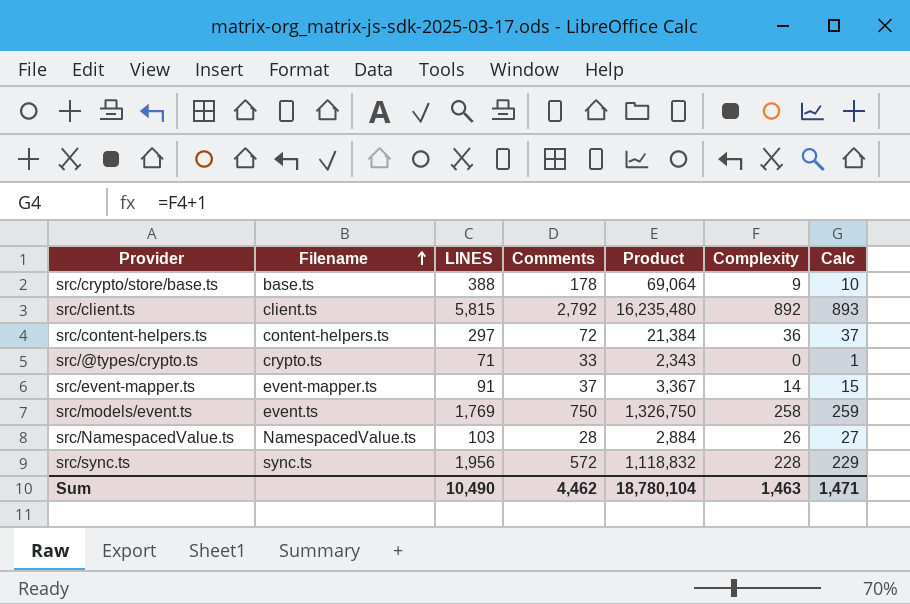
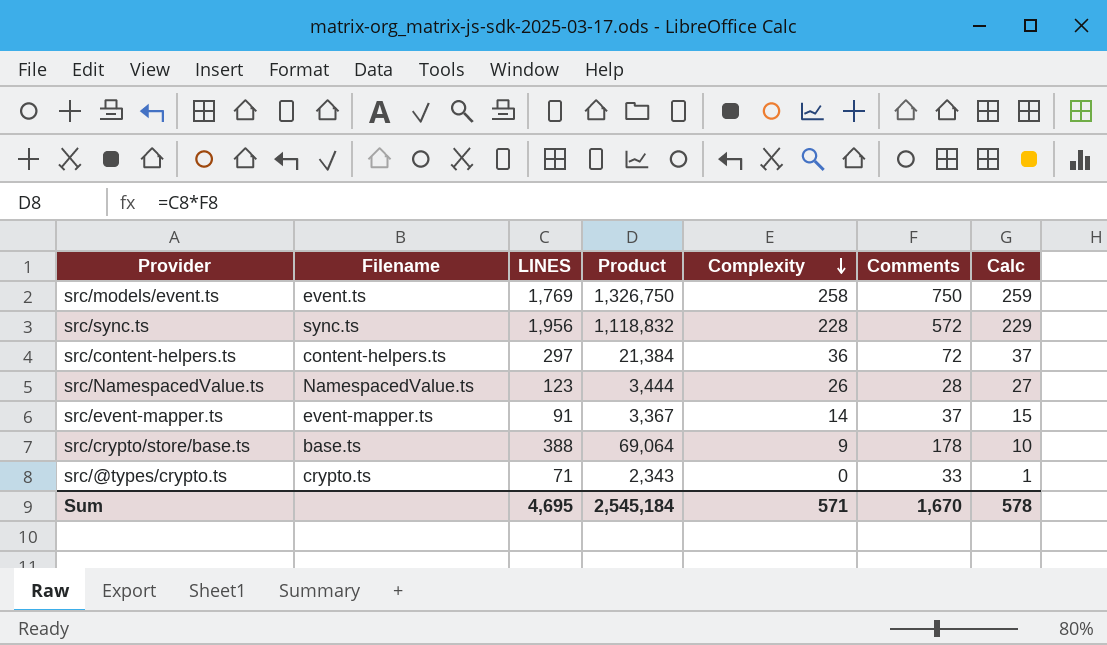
row order: Filename ascending -> Complexity descending
column Comments | position: 4 -> 6
row src/client.ts: client.ts | 5,815 | 2,792 | 16,235,480 | 892 | 893 -> none
src/NamespacedValue.ts | LINES: 103 -> 123
src/NamespacedValue.ts | Product: 2,884 -> 3,444
Sum | LINES: 10,490 -> 4,695
Sum | Product: 18,780,104 -> 2,545,184
Sum | Complexity: 1,463 -> 571
Sum | Comments: 4,462 -> 1,670
Sum | Calc: 1,471 -> 578

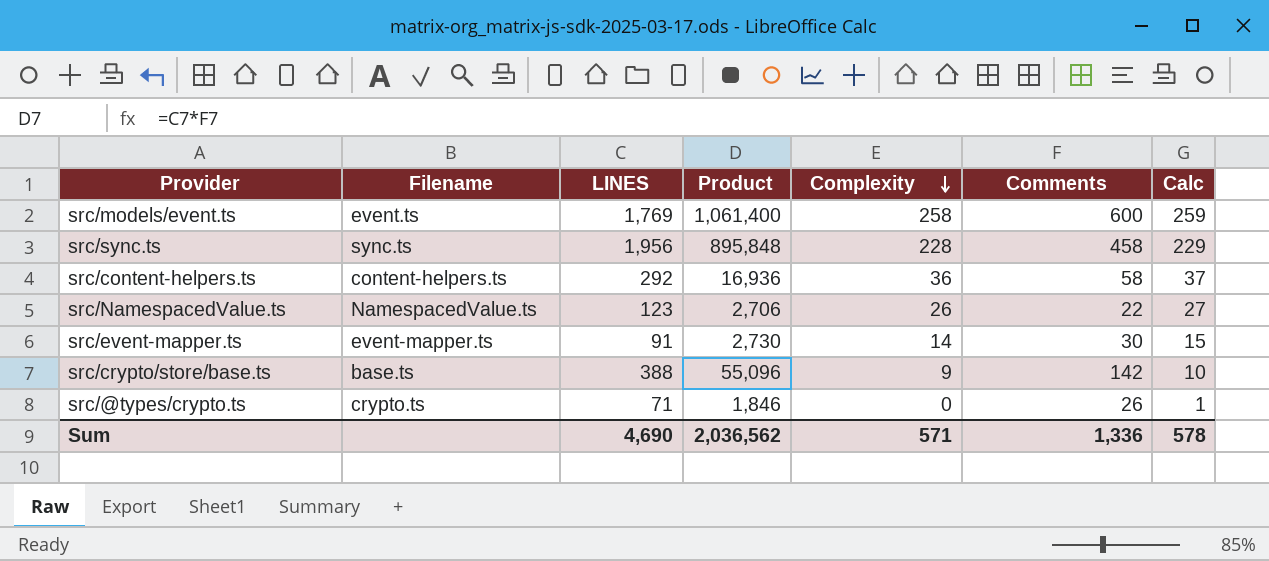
src/models/event.ts | Product: 1,326,750 -> 1,061,400
src/models/event.ts | Comments: 750 -> 600
src/sync.ts | Product: 1,118,832 -> 895,848
src/sync.ts | Comments: 572 -> 458
src/content-helpers.ts | LINES: 297 -> 292
src/content-helpers.ts | Product: 21,384 -> 16,936
src/content-helpers.ts | Comments: 72 -> 58
src/NamespacedValue.ts | Product: 3,444 -> 2,706
src/NamespacedValue.ts | Comments: 28 -> 22
src/event-mapper.ts | Product: 3,367 -> 2,730
src/event-mapper.ts | Comments: 37 -> 30
src/crypto/store/base.ts | Product: 69,064 -> 55,096
src/crypto/store/base.ts | Comments: 178 -> 142
src/@types/crypto.ts | Product: 2,343 -> 1,846
src/@types/crypto.ts | Comments: 33 -> 26
Sum | LINES: 4,695 -> 4,690
Sum | Product: 2,545,184 -> 2,036,562
Sum | Comments: 1,670 -> 1,336

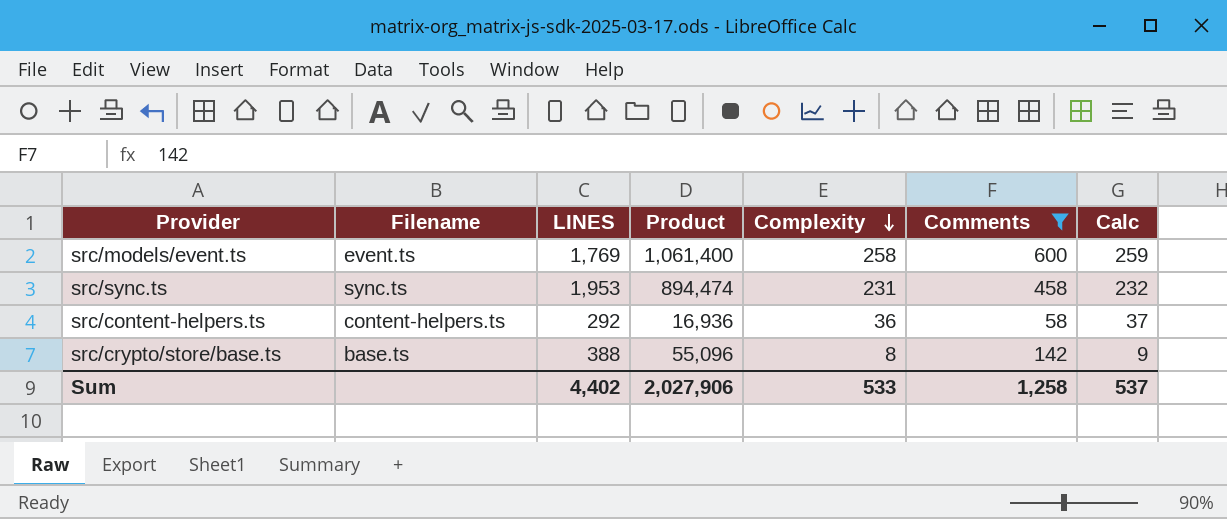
filter: none -> Comments >= 58
src/sync.ts | LINES: 1,956 -> 1,953
src/sync.ts | Product: 895,848 -> 894,474
src/sync.ts | Complexity: 228 -> 231
src/sync.ts | Calc: 229 -> 232
src/crypto/store/base.ts | Complexity: 9 -> 8
src/crypto/store/base.ts | Calc: 10 -> 9
Sum | LINES: 4,690 -> 4,402
Sum | Product: 2,036,562 -> 2,027,906
Sum | Complexity: 571 -> 533
Sum | Comments: 1,336 -> 1,258
Sum | Calc: 578 -> 537

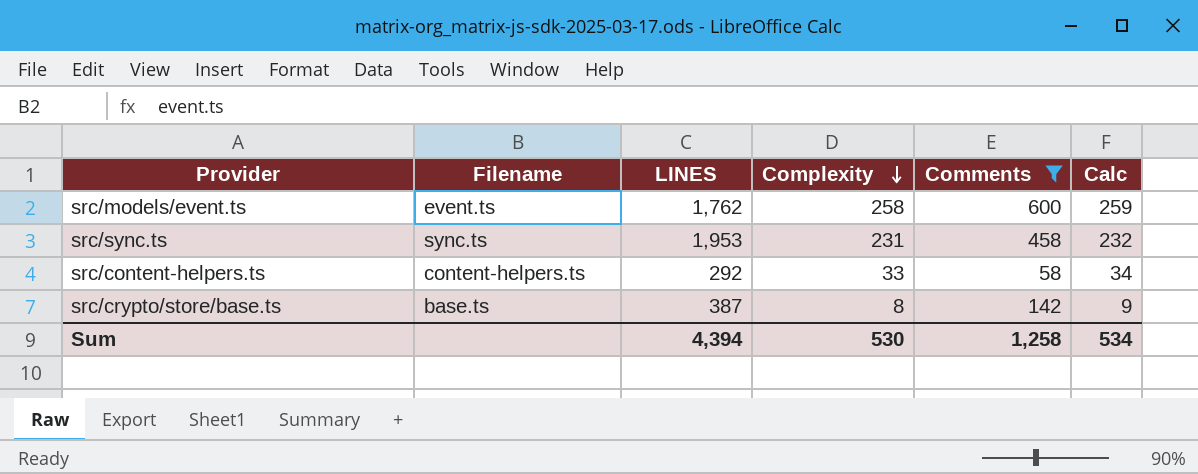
column Product | formula: [LINES] * [Comments] -> none
src/models/event.ts | LINES: 1,769 -> 1,762
src/content-helpers.ts | Complexity: 36 -> 33
src/content-helpers.ts | Calc: 37 -> 34
src/crypto/store/base.ts | LINES: 388 -> 387
Sum | LINES: 4,402 -> 4,394
Sum | Complexity: 533 -> 530
Sum | Calc: 537 -> 534

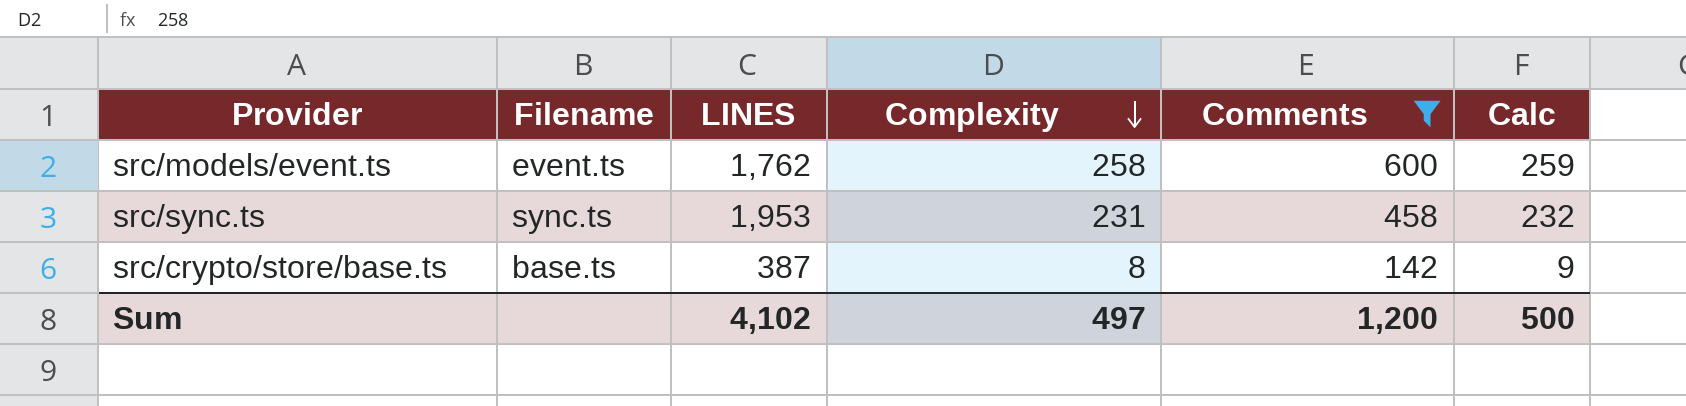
row src/content-helpers.ts: content-helpers.ts | 292 | 33 | 58 | 34 -> none
Sum | LINES: 4,394 -> 4,102
Sum | Complexity: 530 -> 497
Sum | Comments: 1,258 -> 1,200
Sum | Calc: 534 -> 500

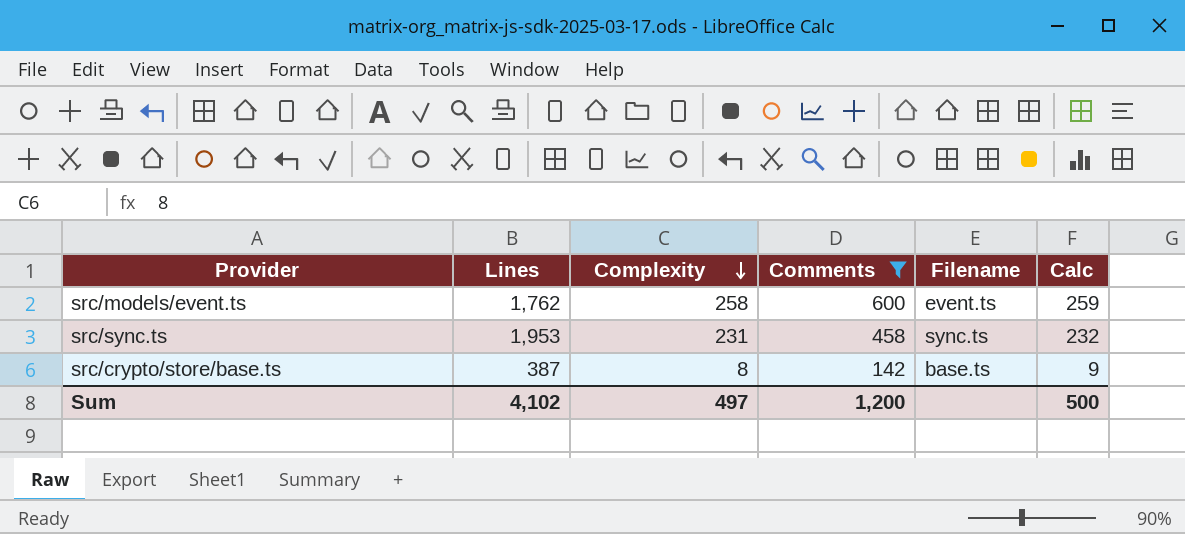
column name: LINES -> Lines
column Filename | position: 2 -> 5

